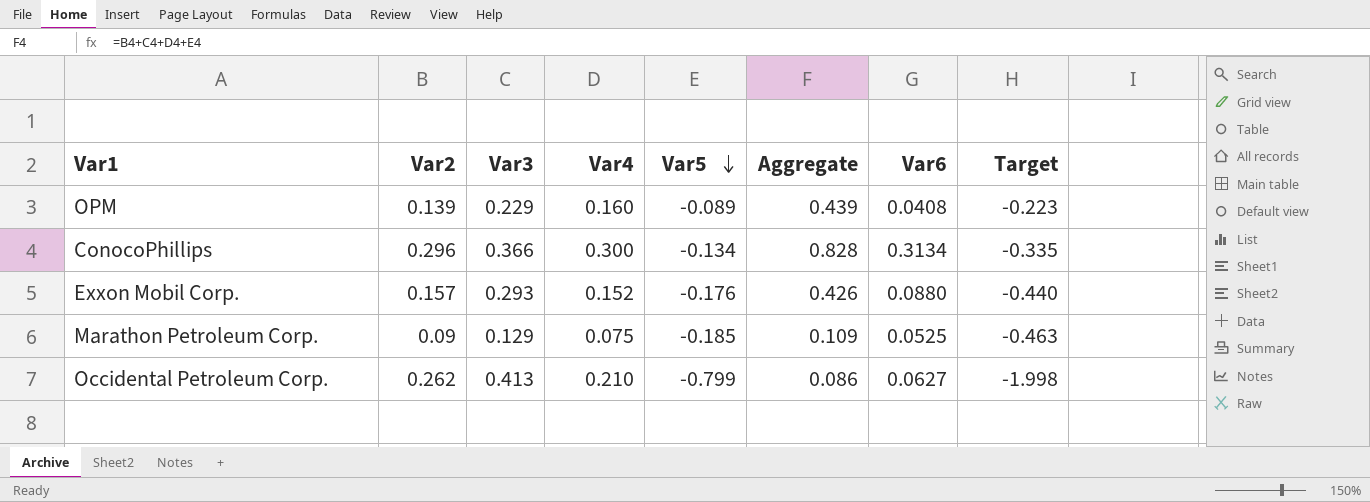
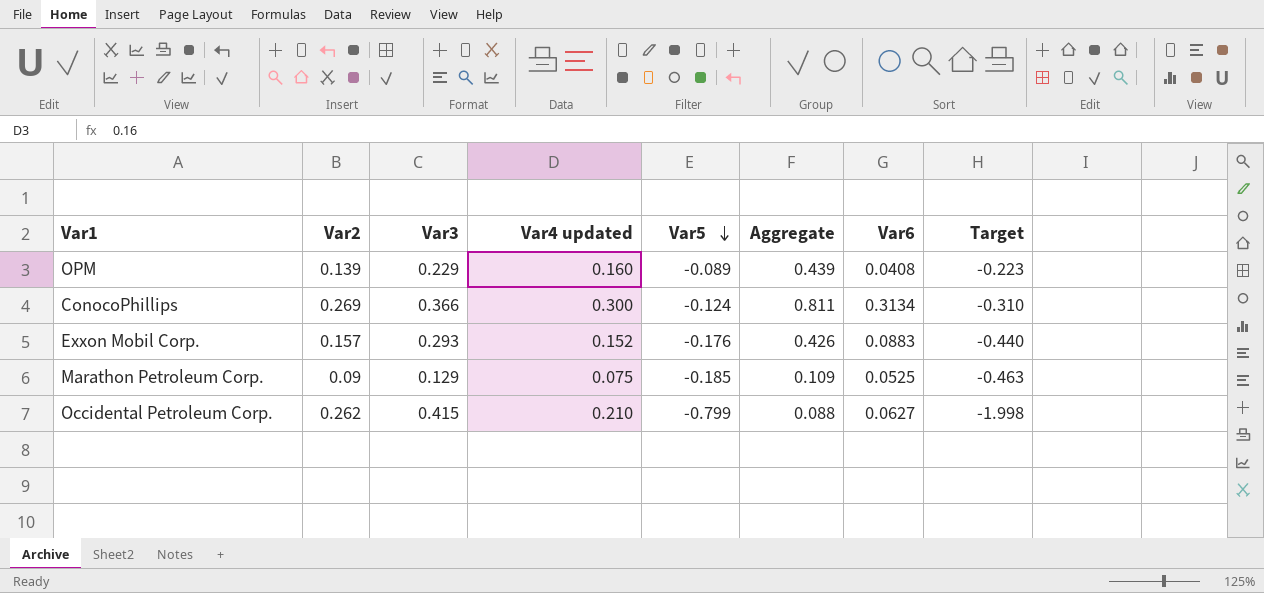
column name: Var4 -> Var4 updated
ConocoPhillips | Var2: 0.296 -> 0.269
ConocoPhillips | Var5: -0.134 -> -0.124
ConocoPhillips | Aggregate: 0.828 -> 0.811
ConocoPhillips | Target: -0.335 -> -0.310
Exxon Mobil Corp. | Var6: 0.0880 -> 0.0883
Occidental Petroleum Corp. | Var3: 0.413 -> 0.415
Occidental Petroleum Corp. | Aggregate: 0.086 -> 0.088

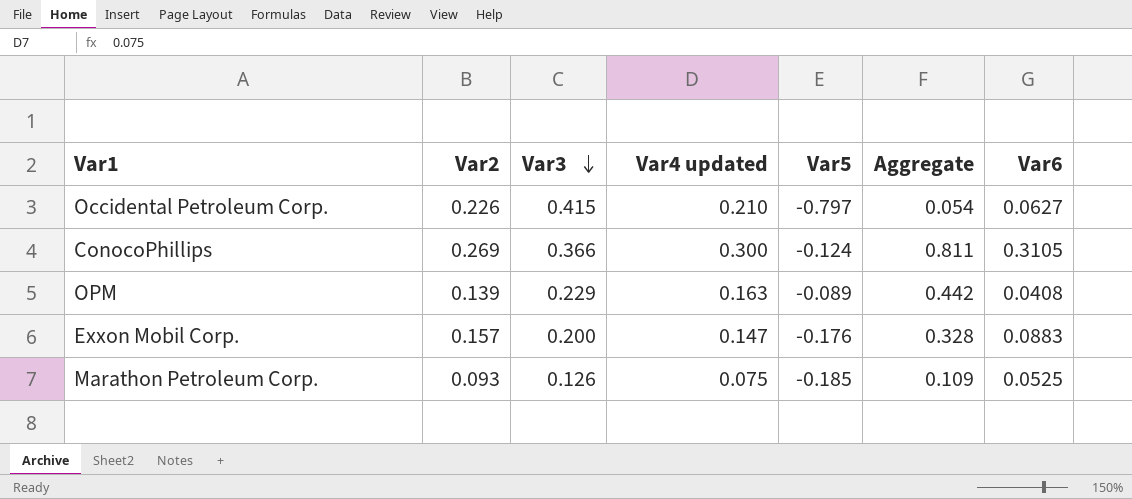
row order: Var5 descending -> Var3 descending
column Target | formula: [Var5] * 2.5 -> none
Occidental Petroleum Corp. | Var2: 0.262 -> 0.226
Occidental Petroleum Corp. | Var5: -0.799 -> -0.797
Occidental Petroleum Corp. | Aggregate: 0.088 -> 0.054
ConocoPhillips | Var6: 0.3134 -> 0.3105
OPM | Var4 updated: 0.160 -> 0.163
OPM | Aggregate: 0.439 -> 0.442
Exxon Mobil Corp. | Var3: 0.293 -> 0.200
Exxon Mobil Corp. | Var4 updated: 0.152 -> 0.147
Exxon Mobil Corp. | Aggregate: 0.426 -> 0.328
Marathon Petroleum Corp. | Var2: 0.09 -> 0.093
Marathon Petroleum Corp. | Var3: 0.129 -> 0.126

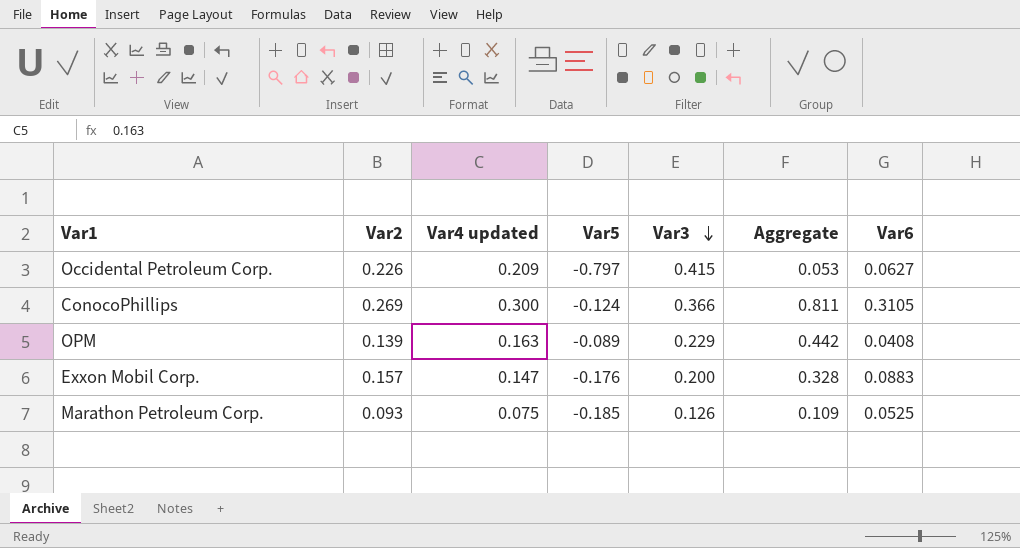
column Var3 | position: 3 -> 5
Occidental Petroleum Corp. | Var4 updated: 0.210 -> 0.209
Occidental Petroleum Corp. | Aggregate: 0.054 -> 0.053

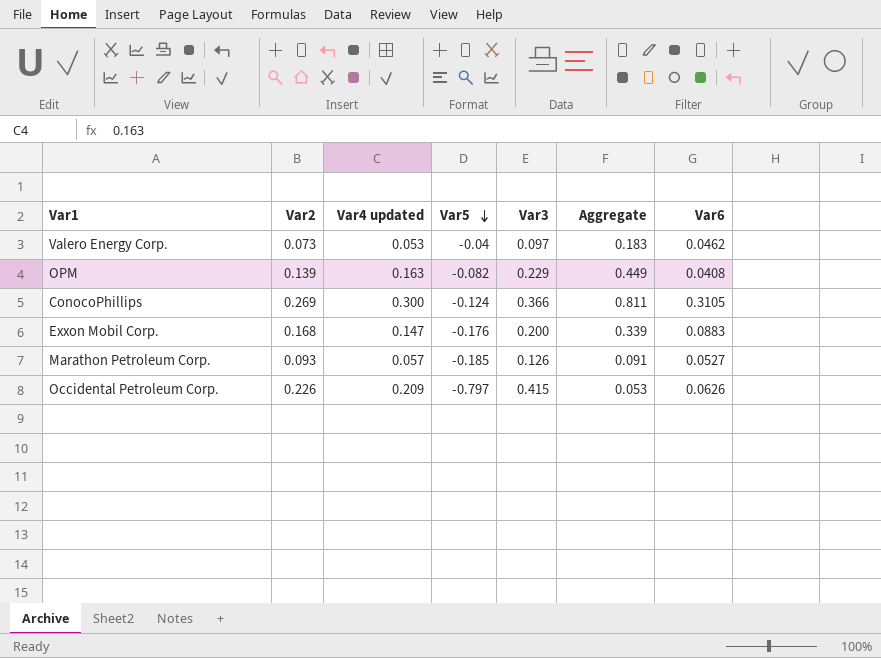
row order: Var3 descending -> Var5 descending
row Valero Energy Corp.: none -> 0.073 | 0.053 | -0.04 | 0.097 | 0.183 | 0.0462
OPM | Var5: -0.089 -> -0.082
OPM | Aggregate: 0.442 -> 0.449
Exxon Mobil Corp. | Var2: 0.157 -> 0.168
Exxon Mobil Corp. | Aggregate: 0.328 -> 0.339
Marathon Petroleum Corp. | Var4 updated: 0.075 -> 0.057
Marathon Petroleum Corp. | Aggregate: 0.109 -> 0.091
Marathon Petroleum Corp. | Var6: 0.0525 -> 0.0527
Occidental Petroleum Corp. | Var6: 0.0627 -> 0.0626

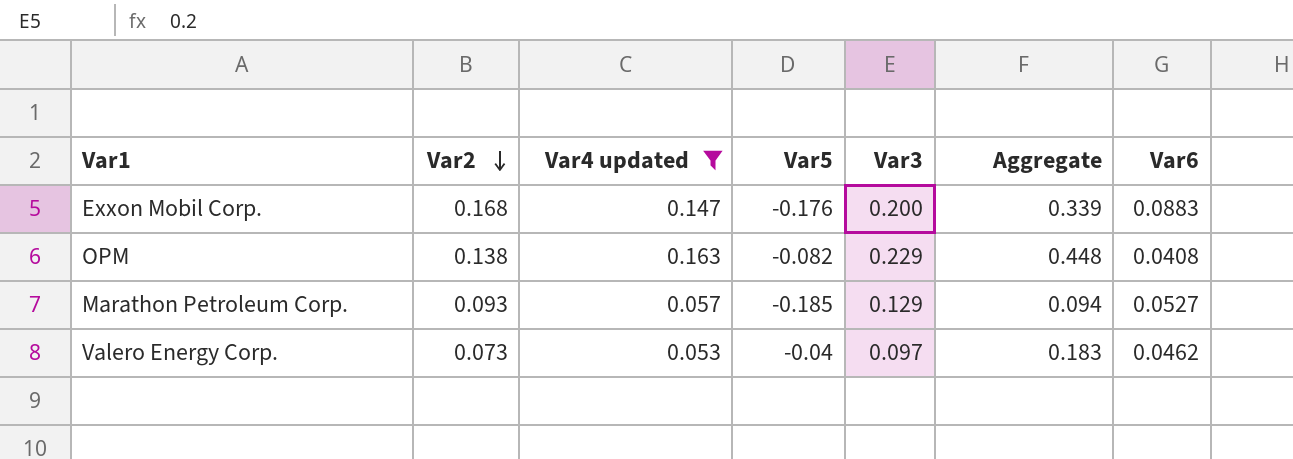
filter: none -> Var4 updated <= 0.163
row order: Var5 descending -> Var2 descending
OPM | Var2: 0.139 -> 0.138
OPM | Aggregate: 0.449 -> 0.448
Marathon Petroleum Corp. | Var3: 0.126 -> 0.129
Marathon Petroleum Corp. | Aggregate: 0.091 -> 0.094

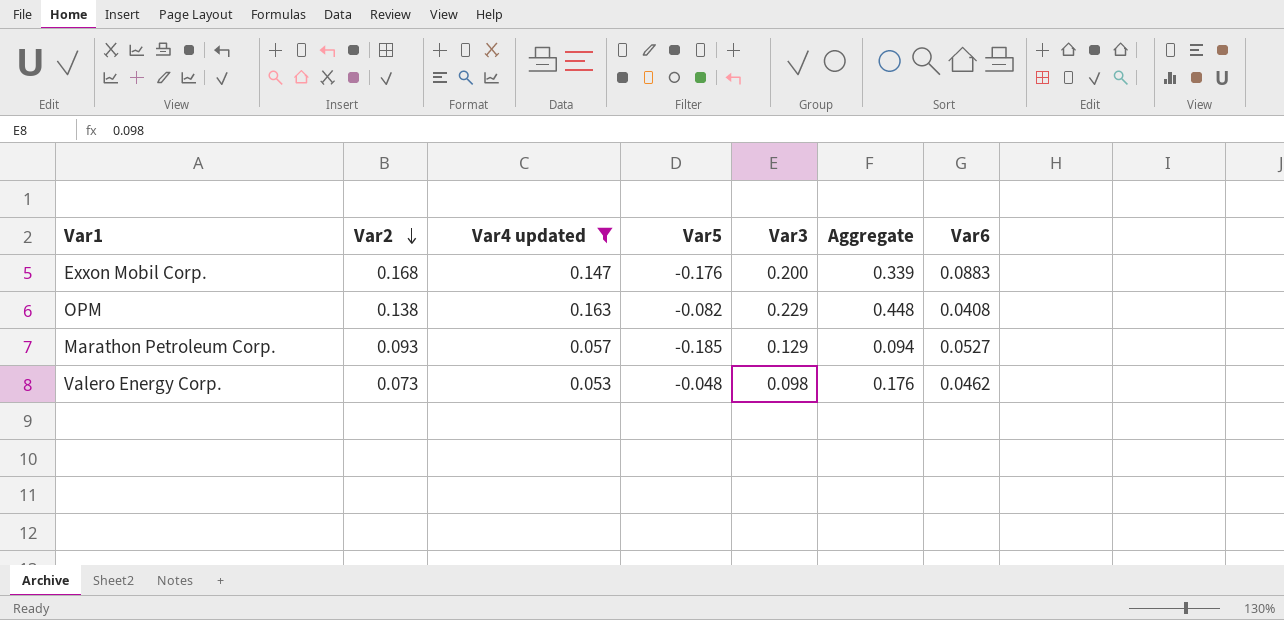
Valero Energy Corp. | Var5: -0.04 -> -0.048
Valero Energy Corp. | Var3: 0.097 -> 0.098
Valero Energy Corp. | Aggregate: 0.183 -> 0.176

